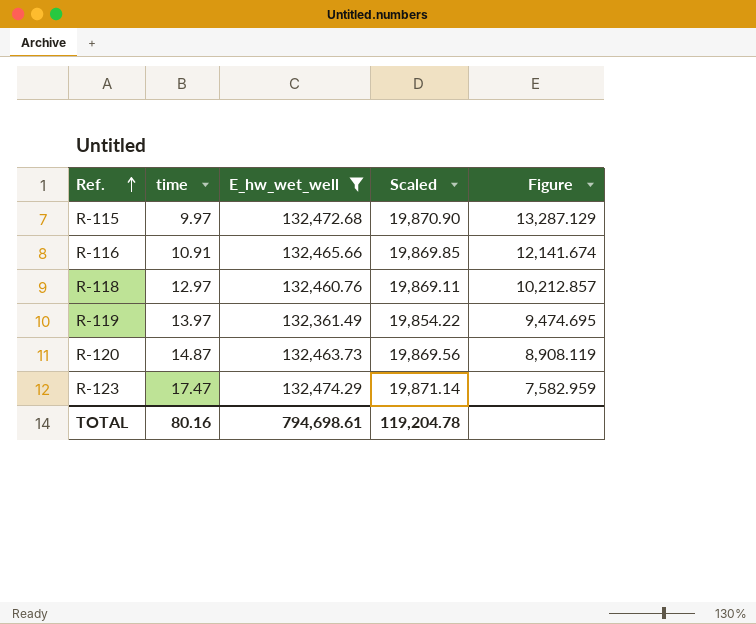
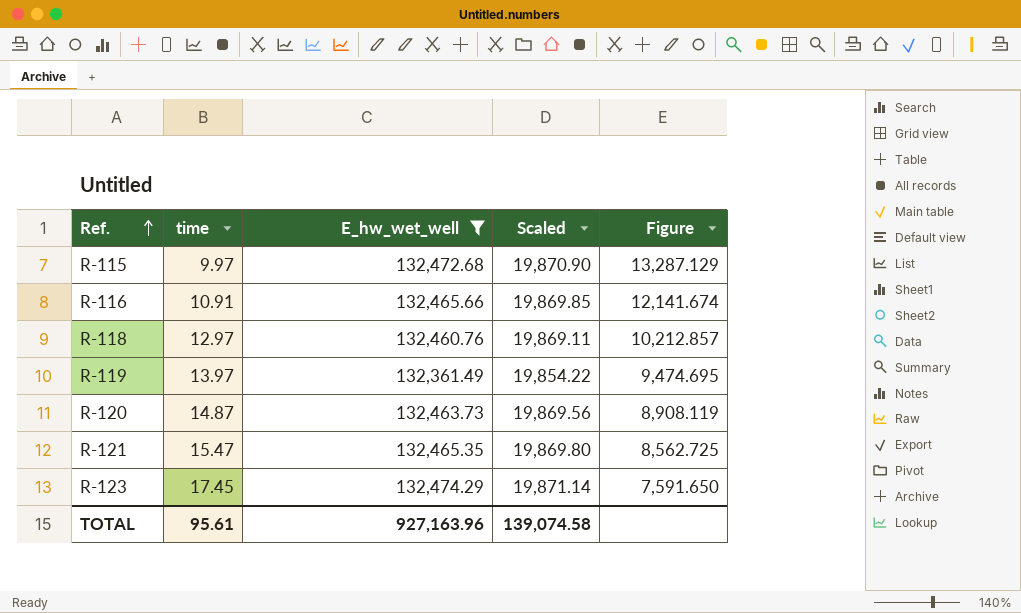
row R-121: none -> 15.47 | 132,465.35 | 19,869.80 | 8,562.725
R-123 | time: 17.47 -> 17.45
R-123 | Figure: 7,582.959 -> 7,591.650
TOTAL | time: 80.16 -> 95.61
TOTAL | E_hw_wet_well: 794,698.61 -> 927,163.96
TOTAL | Scaled: 119,204.78 -> 139,074.58

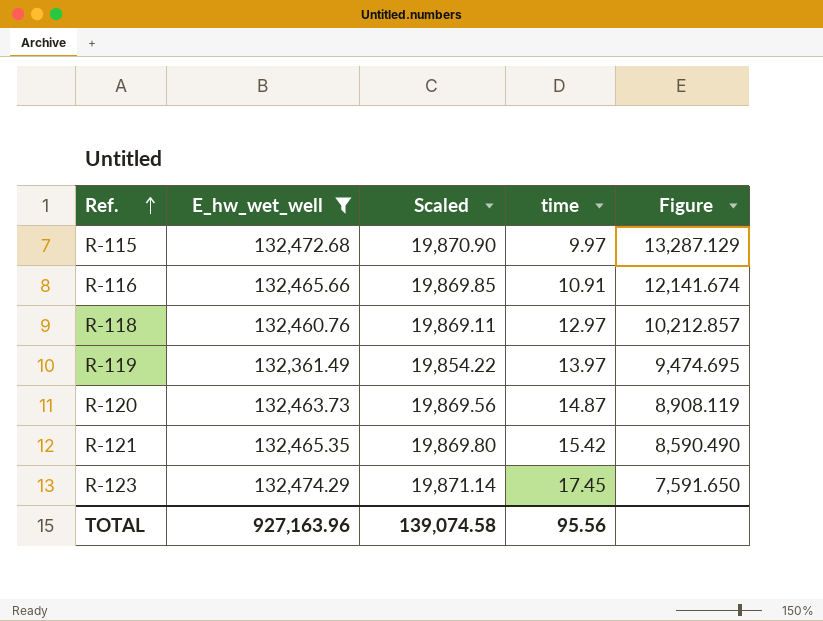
column time | position: 2 -> 4
R-121 | time: 15.47 -> 15.42
R-121 | Figure: 8,562.725 -> 8,590.490
TOTAL | time: 95.61 -> 95.56

